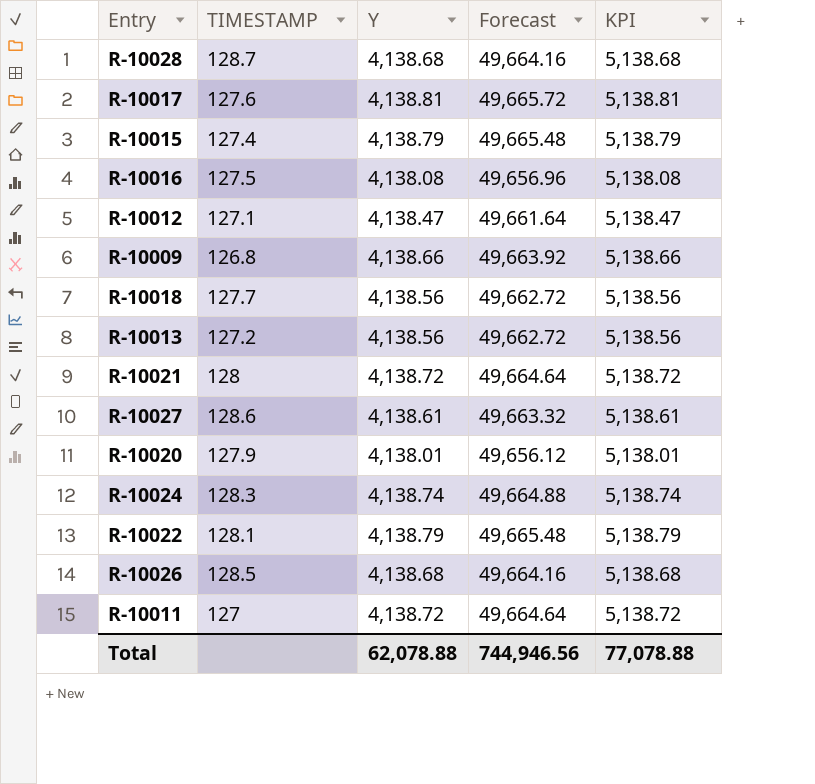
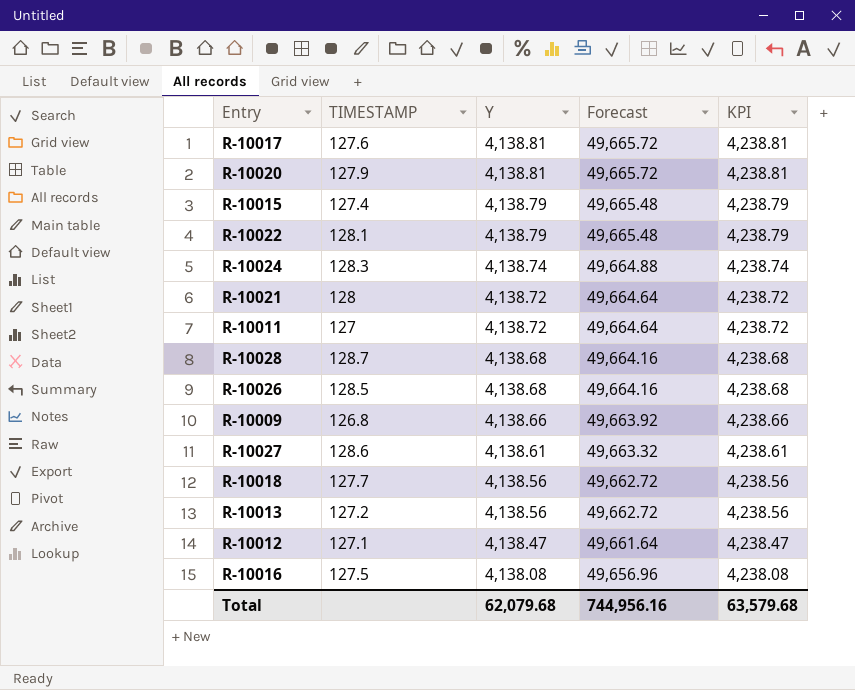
row order: none -> Y descending
column KPI | formula: [Y] + 1000 -> [Y] + 100
R-10020 | Y: 4,138.01 -> 4,138.81
R-10020 | Forecast: 49,656.12 -> 49,665.72
Total | Y: 62,078.88 -> 62,079.68
Total | Forecast: 744,946.56 -> 744,956.16
Total | KPI: 77,078.88 -> 63,579.68

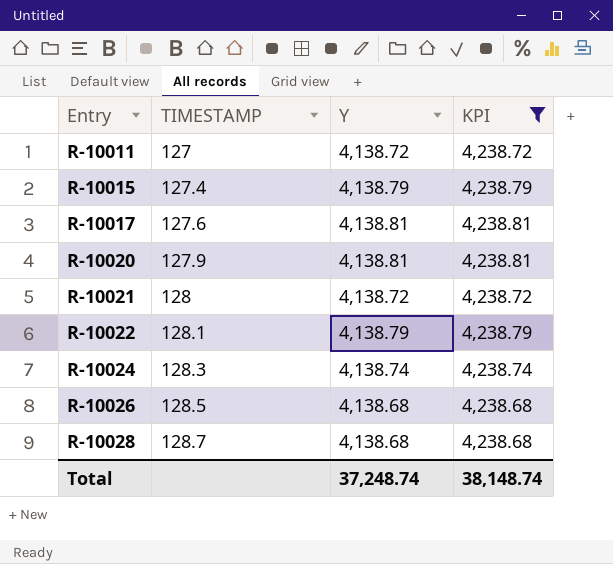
filter: none -> KPI >= 4,238.68
row order: Y descending -> Entry ascending
column Forecast | formula: [Y] * 12 -> none
Total | Y: 62,079.68 -> 37,248.74
Total | KPI: 63,579.68 -> 38,148.74

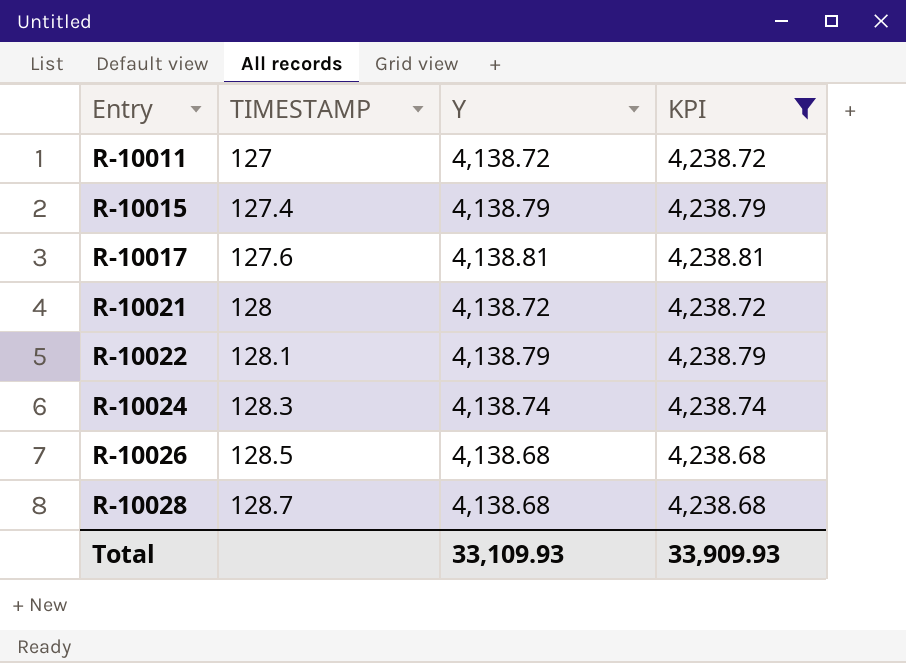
row R-10020: 127.9 | 4,138.81 | 4,238.81 -> none
Total | Y: 37,248.74 -> 33,109.93
Total | KPI: 38,148.74 -> 33,909.93

